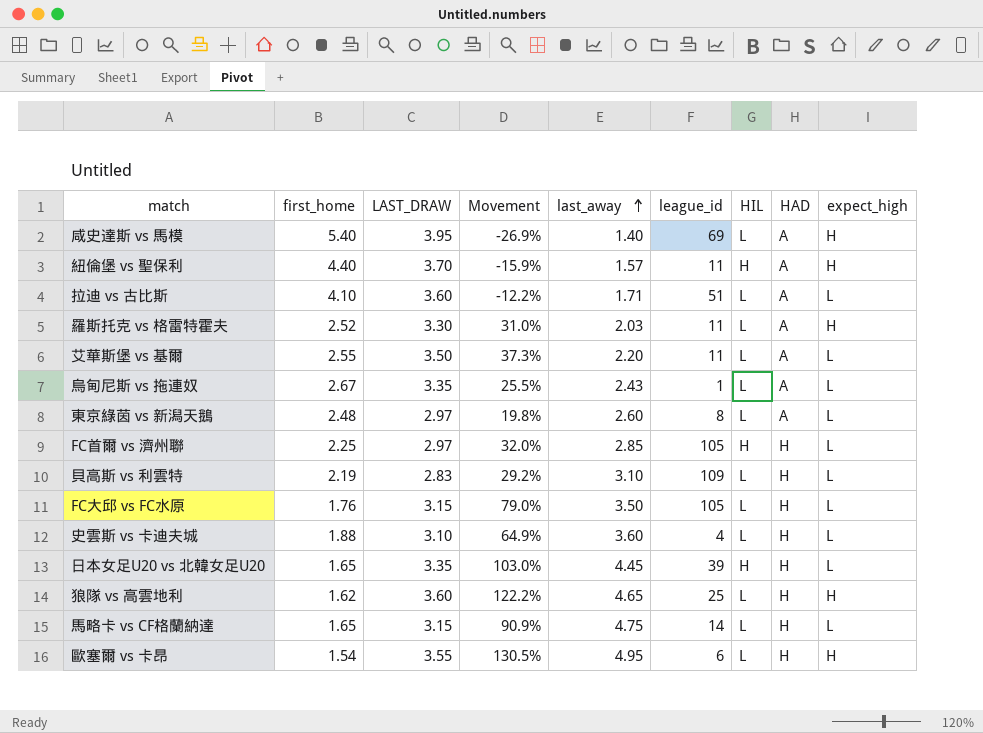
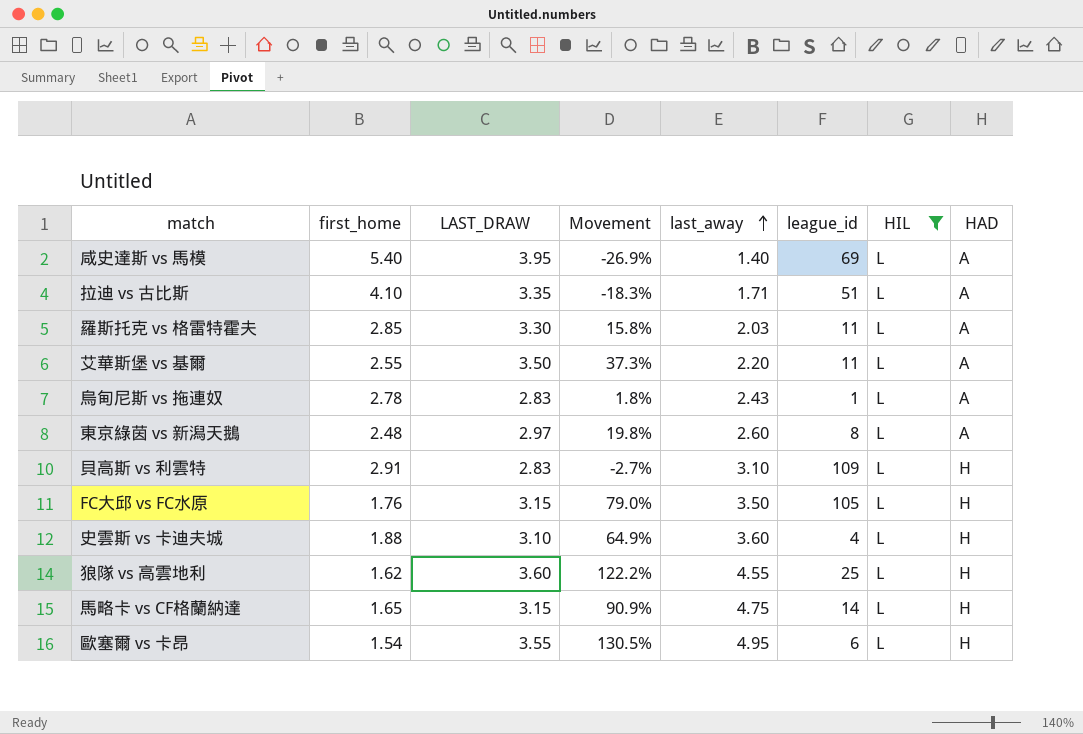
filter: none -> HIL = L
column expect_high | position: 9 -> none
拉迪 vs 古比斯 | LAST_DRAW: 3.60 -> 3.35
拉迪 vs 古比斯 | Movement: -12.2% -> -18.3%
羅斯托克 vs 格雷特霍夫 | first_home: 2.52 -> 2.85
羅斯托克 vs 格雷特霍夫 | Movement: 31.0% -> 15.8%
烏甸尼斯 vs 拖連奴 | first_home: 2.67 -> 2.78
烏甸尼斯 vs 拖連奴 | LAST_DRAW: 3.35 -> 2.83
烏甸尼斯 vs 拖連奴 | Movement: 25.5% -> 1.8%
貝高斯 vs 利雲特 | first_home: 2.19 -> 2.91
貝高斯 vs 利雲特 | Movement: 29.2% -> -2.7%
狼隊 vs 高雲地利 | last_away: 4.65 -> 4.55

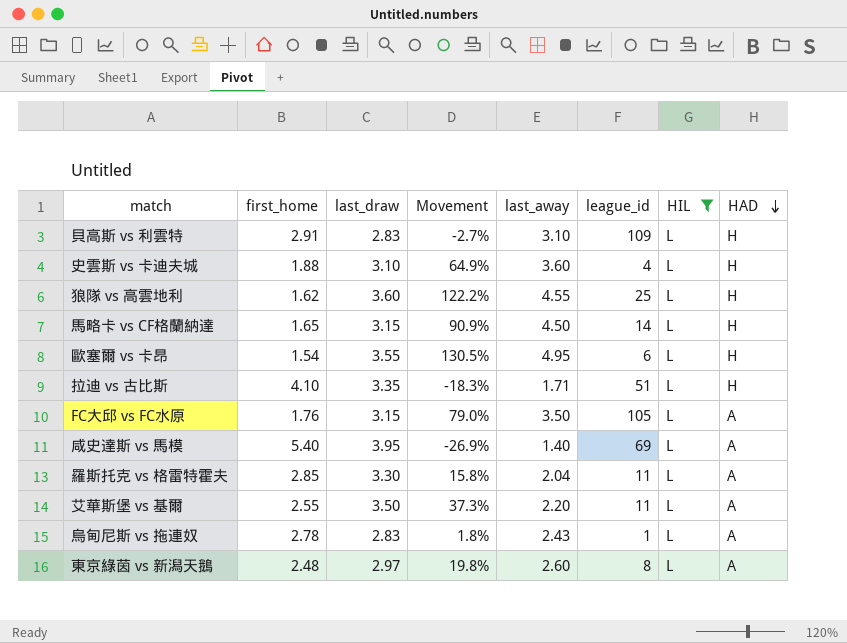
row order: last_away ascending -> HAD descending
column name: LAST_DRAW -> last_draw
馬略卡 vs CF格蘭納達 | last_away: 4.75 -> 4.50
拉迪 vs 古比斯 | HAD: A -> H
FC大邱 vs FC水原 | HAD: H -> A
羅斯托克 vs 格雷特霍夫 | last_away: 2.03 -> 2.04

